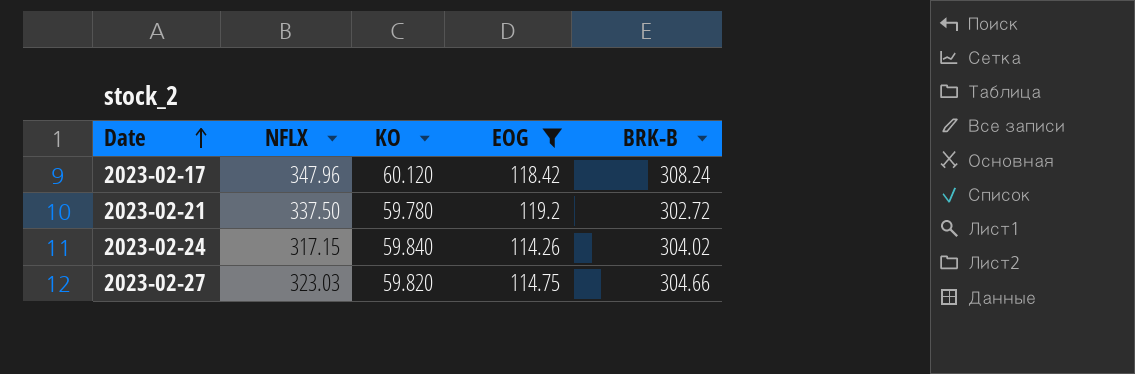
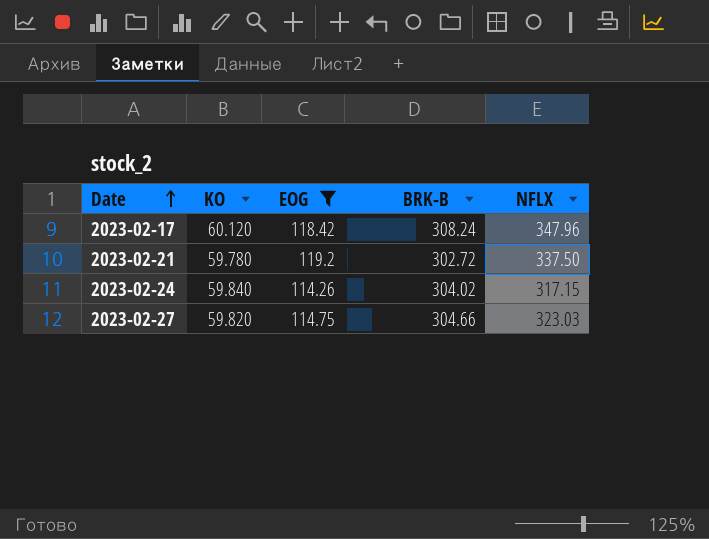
column NFLX | position: 2 -> 5

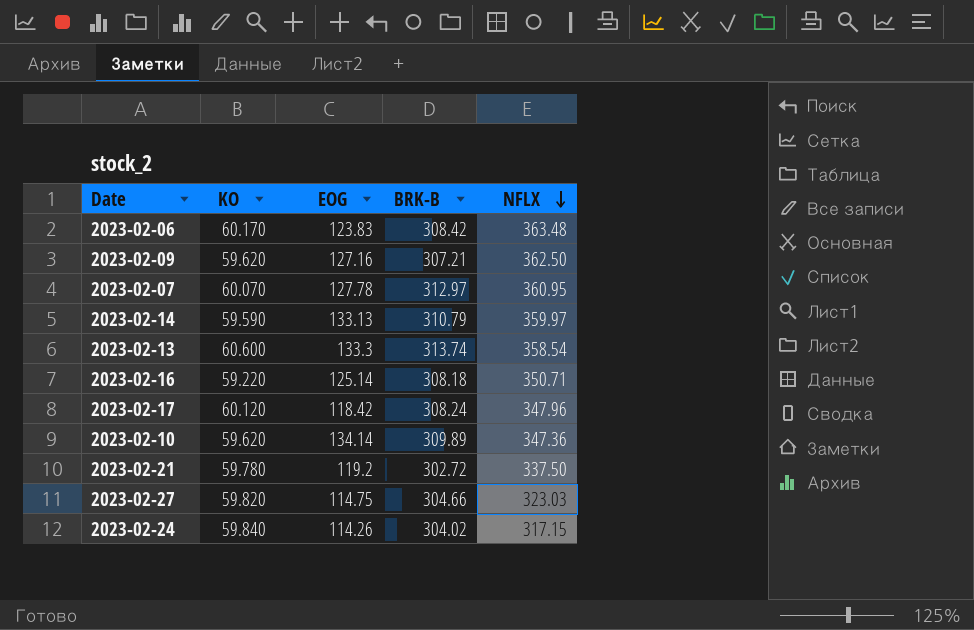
filter: EOG <= 119.2 -> none
row order: Date ascending -> NFLX descending

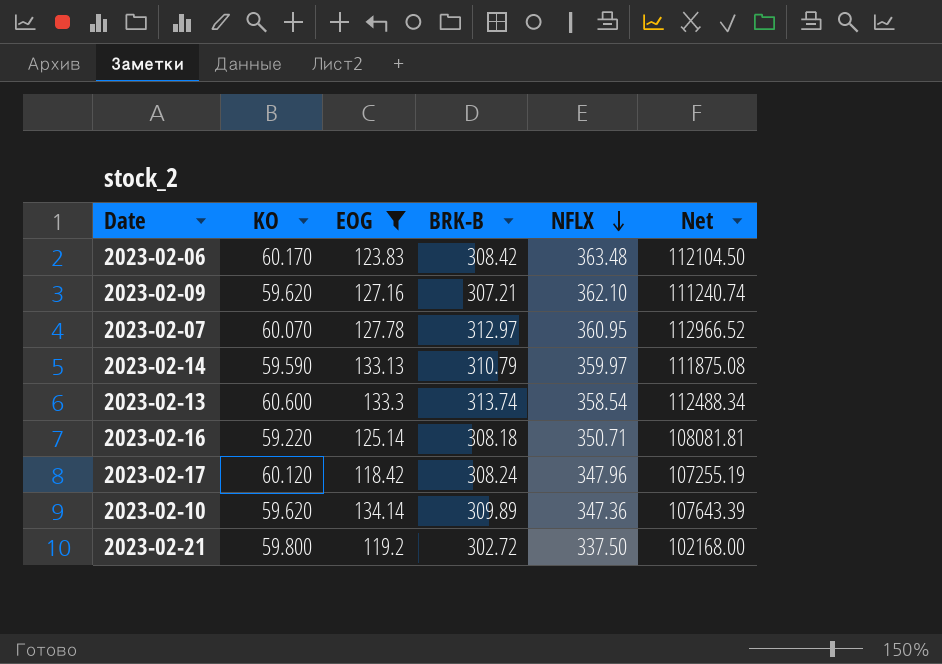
filter: none -> EOG >= 118.42
column Net | formula: none -> [BRK-B] * [NFLX]
2023-02-09 | NFLX: 362.50 -> 362.10
2023-02-21 | KO: 59.780 -> 59.800

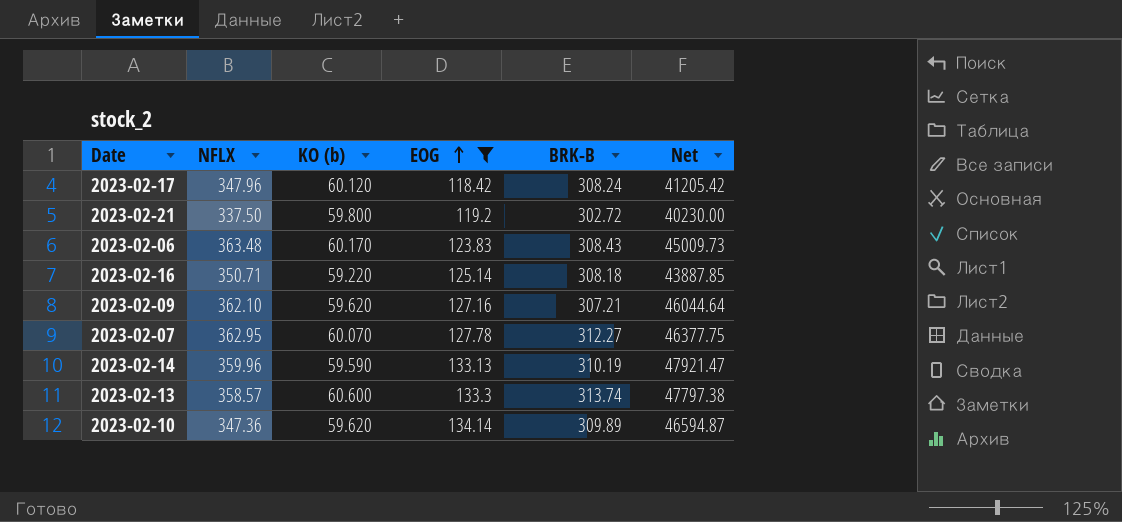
row order: NFLX descending -> EOG ascending
column NFLX | position: 5 -> 2
column name: KO -> KO (b)
column Net | formula: [BRK-B] * [NFLX] -> [NFLX] * [EOG]
2023-02-06 | BRK-B: 308.42 -> 308.43
2023-02-07 | NFLX: 360.95 -> 362.95
2023-02-07 | BRK-B: 312.97 -> 312.27
2023-02-14 | NFLX: 359.97 -> 359.96
2023-02-14 | BRK-B: 310.79 -> 310.19
2023-02-13 | NFLX: 358.54 -> 358.57

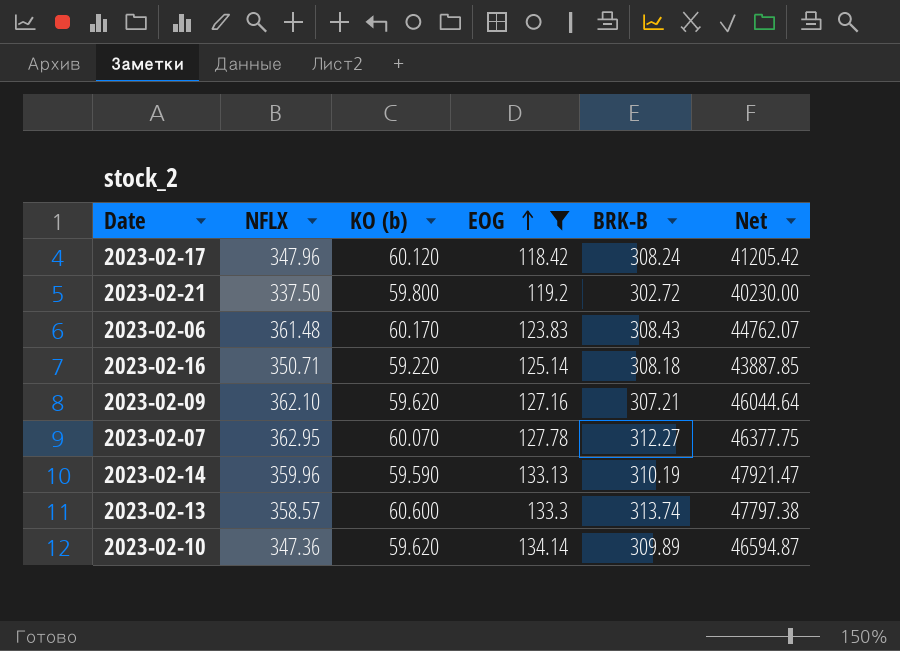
2023-02-06 | NFLX: 363.48 -> 361.48
2023-02-06 | Net: 45009.73 -> 44762.07

